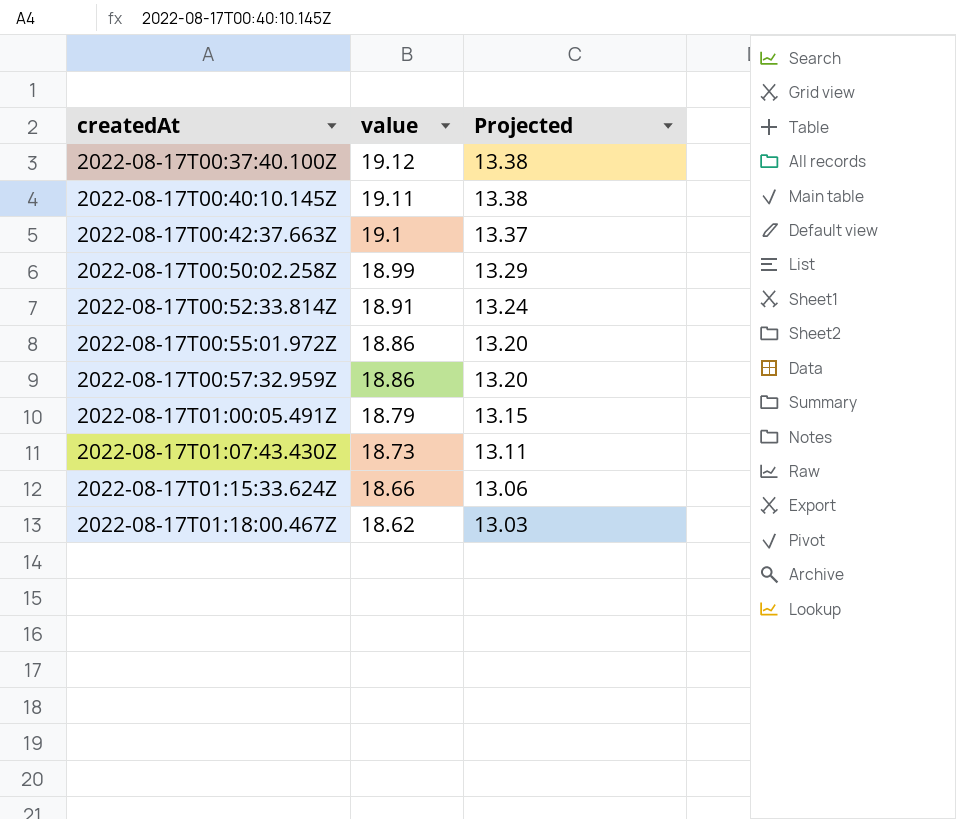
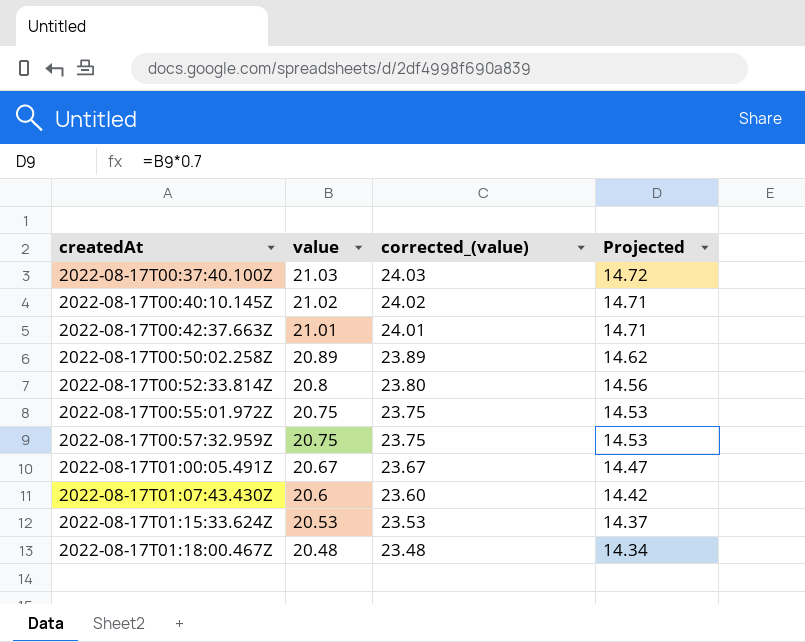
column corrected_(value) | formula: none -> [value] + 3
2022-08-17T00:37:40.100Z | value: 19.12 -> 21.03
2022-08-17T00:37:40.100Z | Projected: 13.38 -> 14.72
2022-08-17T00:40:10.145Z | value: 19.11 -> 21.02
2022-08-17T00:40:10.145Z | Projected: 13.38 -> 14.71
2022-08-17T00:42:37.663Z | value: 19.1 -> 21.01
2022-08-17T00:42:37.663Z | Projected: 13.37 -> 14.71
2022-08-17T00:50:02.258Z | value: 18.99 -> 20.89
2022-08-17T00:50:02.258Z | Projected: 13.29 -> 14.62
2022-08-17T00:52:33.814Z | value: 18.91 -> 20.8
2022-08-17T00:52:33.814Z | Projected: 13.24 -> 14.56
2022-08-17T00:55:01.972Z | value: 18.86 -> 20.75
2022-08-17T00:55:01.972Z | Projected: 13.20 -> 14.53
2022-08-17T00:57:32.959Z | value: 18.86 -> 20.75
2022-08-17T00:57:32.959Z | Projected: 13.20 -> 14.53
2022-08-17T01:00:05.491Z | value: 18.79 -> 20.67
2022-08-17T01:00:05.491Z | Projected: 13.15 -> 14.47
2022-08-17T01:07:43.430Z | value: 18.73 -> 20.6
2022-08-17T01:07:43.430Z | Projected: 13.11 -> 14.42
2022-08-17T01:15:33.624Z | value: 18.66 -> 20.53
2022-08-17T01:15:33.624Z | Projected: 13.06 -> 14.37
2022-08-17T01:18:00.467Z | value: 18.62 -> 20.48
2022-08-17T01:18:00.467Z | Projected: 13.03 -> 14.34

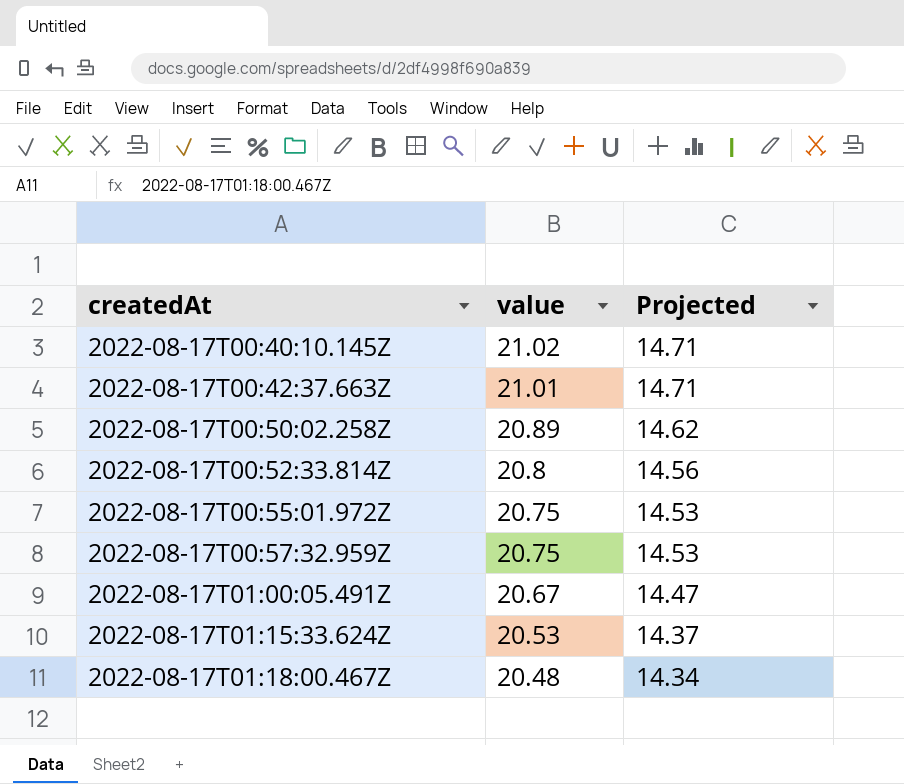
column corrected_(value) | formula: [value] + 3 -> none
row 2022-08-17T00:37:40.100Z: 21.03 | 24.03 | 14.72 -> none
row 2022-08-17T01:07:43.430Z: 20.6 | 23.60 | 14.42 -> none

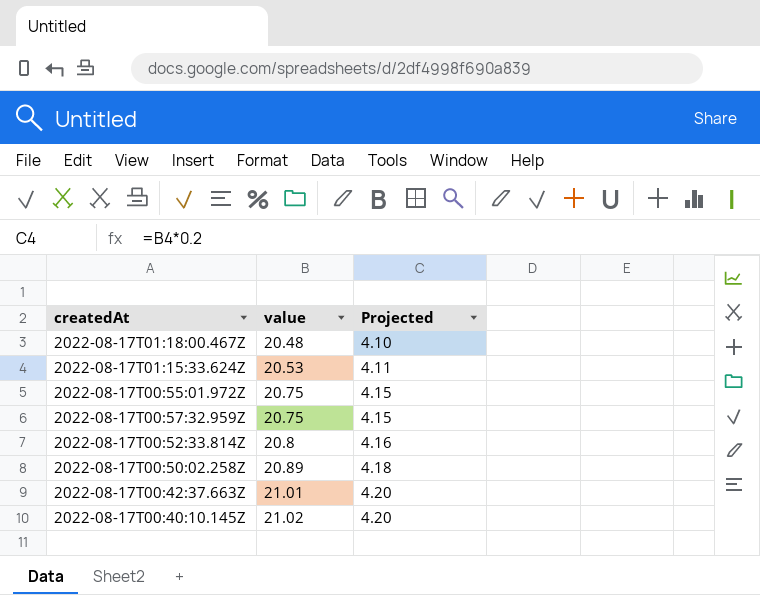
row order: createdAt ascending -> value ascending
column Projected | formula: [value] * 0.7 -> [value] * 0.2
row 2022-08-17T01:00:05.491Z: 20.67 | 14.47 -> none

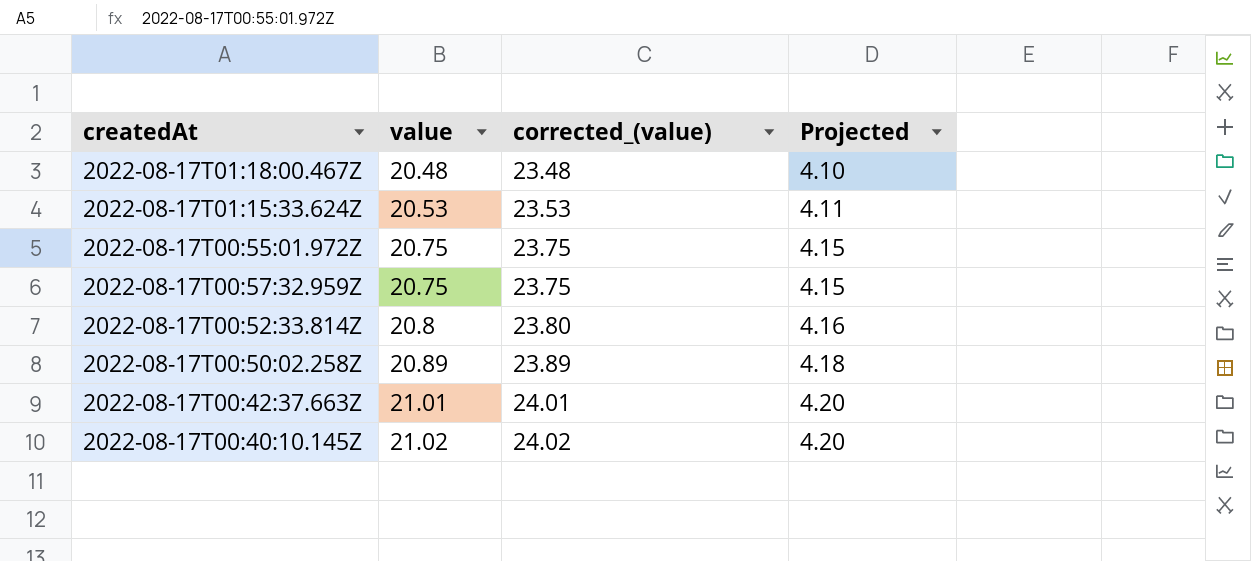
column corrected_(value) | formula: none -> [value] + 3

